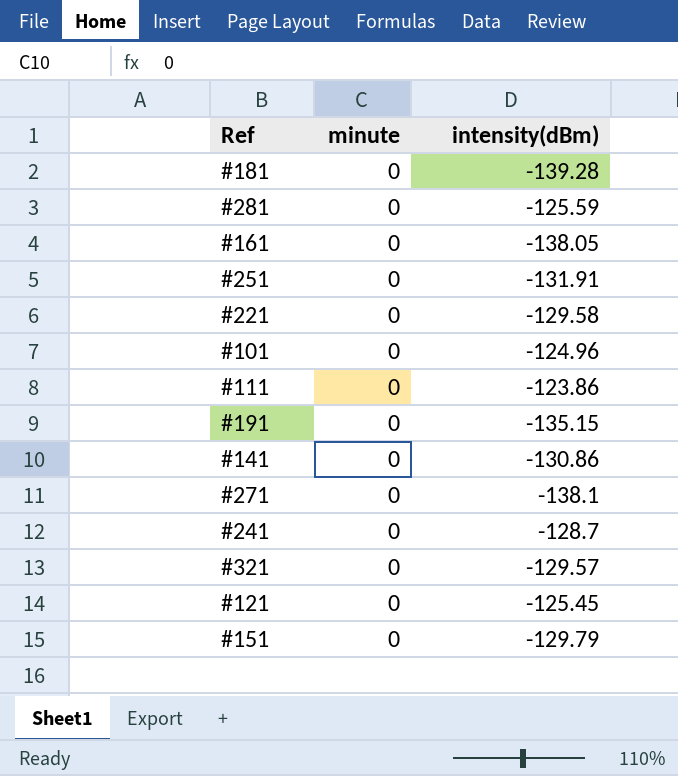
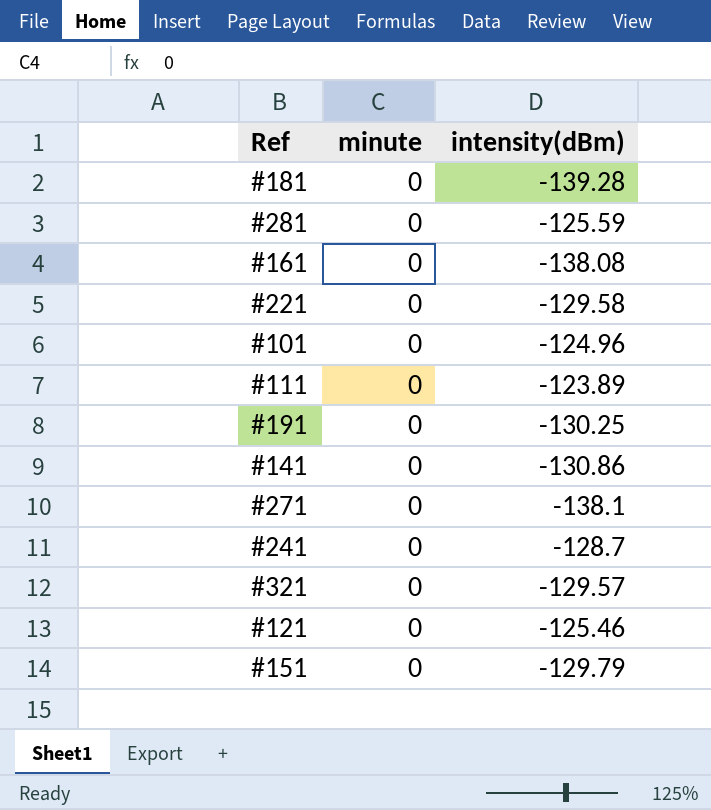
row #251: 0 | -131.91 -> none
#161 | intensity(dBm): -138.05 -> -138.08
#111 | intensity(dBm): -123.86 -> -123.89
#191 | intensity(dBm): -135.15 -> -130.25
#121 | intensity(dBm): -125.45 -> -125.46

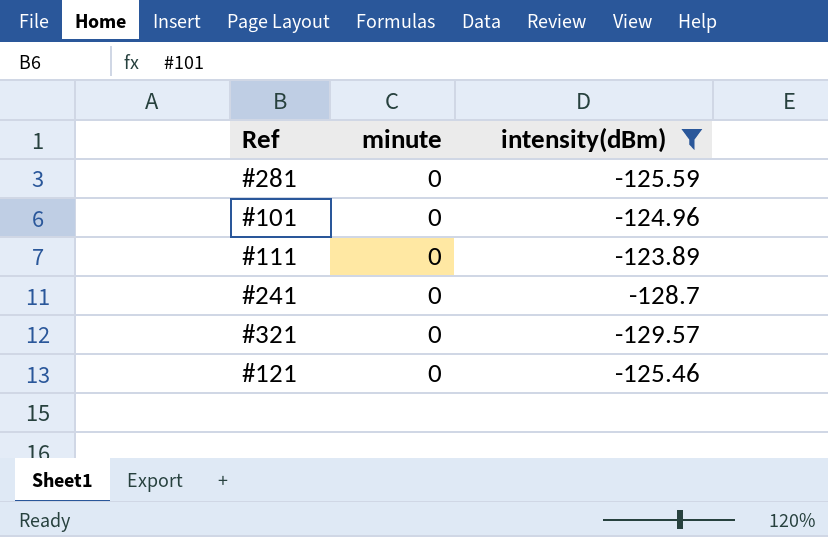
filter: none -> intensity(dBm) >= -129.57

